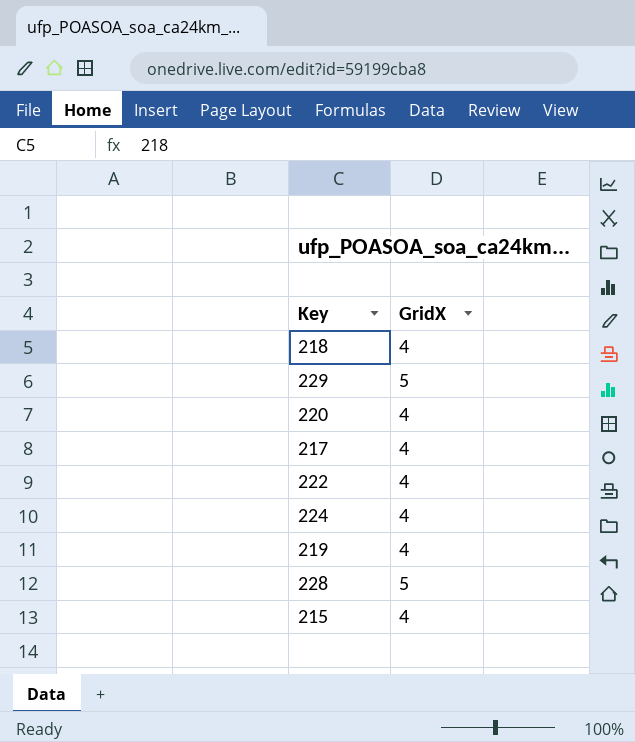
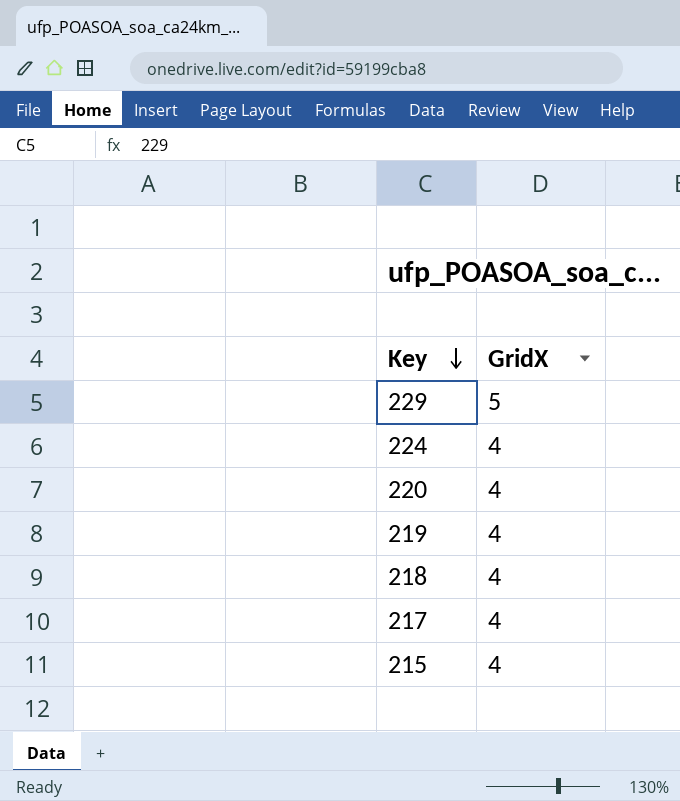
row order: none -> Key descending
row 222: 4 -> none
row 228: 5 -> none

